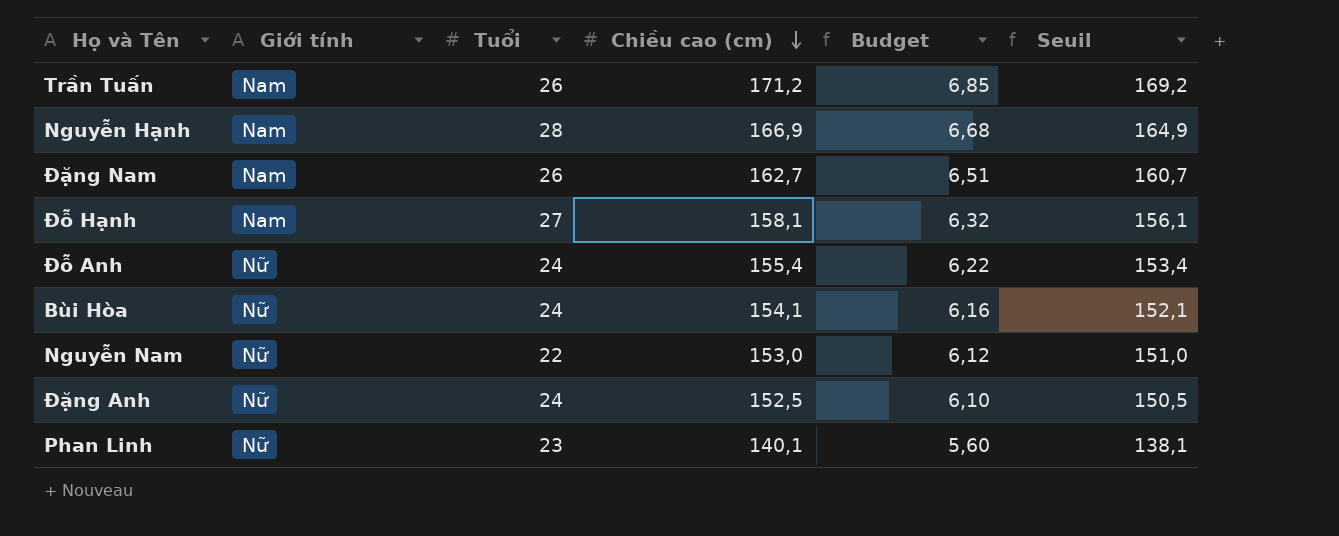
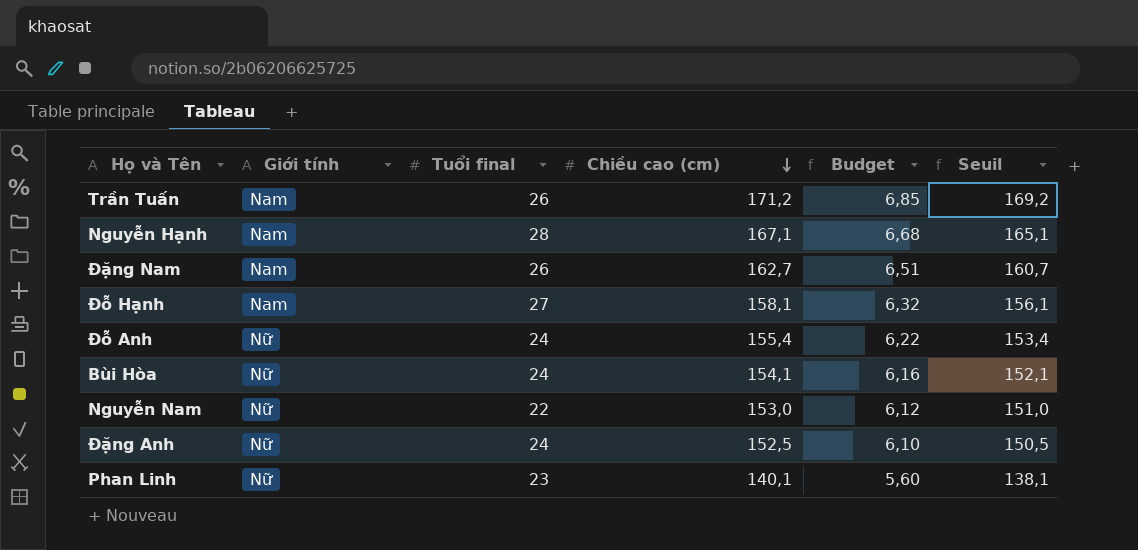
column name: Tuổi -> Tuổi final
Nguyễn Hạnh | Chiều cao (cm): 166,9 -> 167,1
Nguyễn Hạnh | Seuil: 164,9 -> 165,1

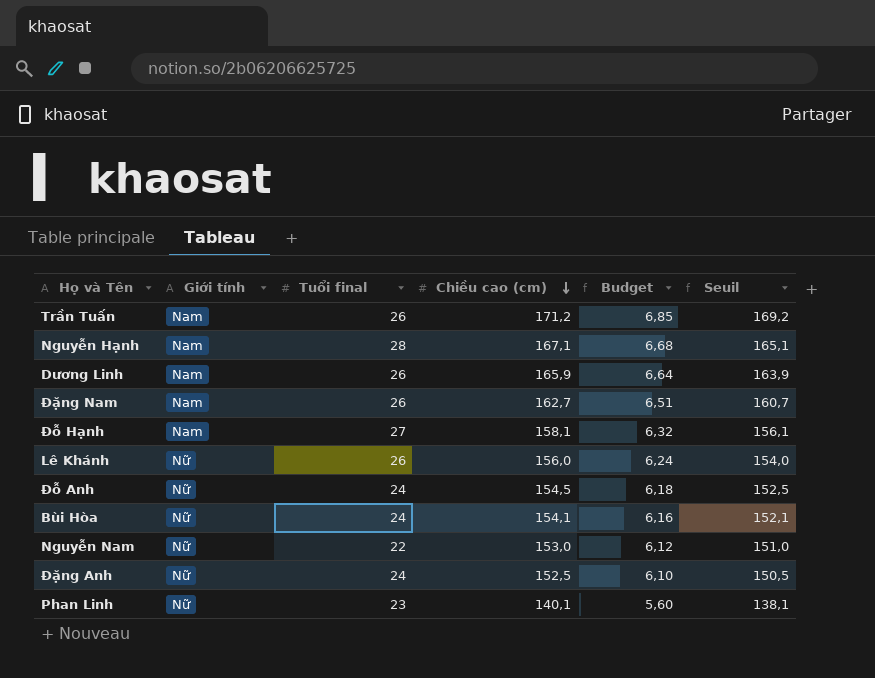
row Dương Linh: none -> Nam | 26 | 165,9 | 6,64 | 163,9
row Lê Khánh: none -> Nữ | 26 | 156,0 | 6,24 | 154,0
Đỗ Anh | Chiều cao (cm): 155,4 -> 154,5
Đỗ Anh | Budget: 6,22 -> 6,18
Đỗ Anh | Seuil: 153,4 -> 152,5

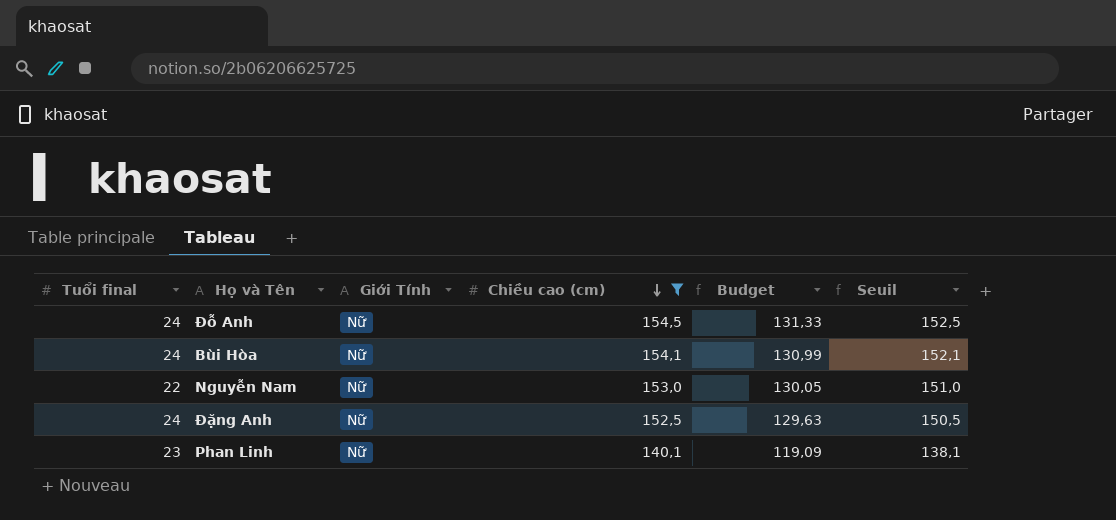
filter: none -> Chiều cao (cm) <= 154,5
column Tuổi final | position: 3 -> 1
column name: Giới tính -> Giới Tính
column Budget | formula: [Chiều cao (cm)] * 0,04 -> [Chiều cao (cm)] * 0,85

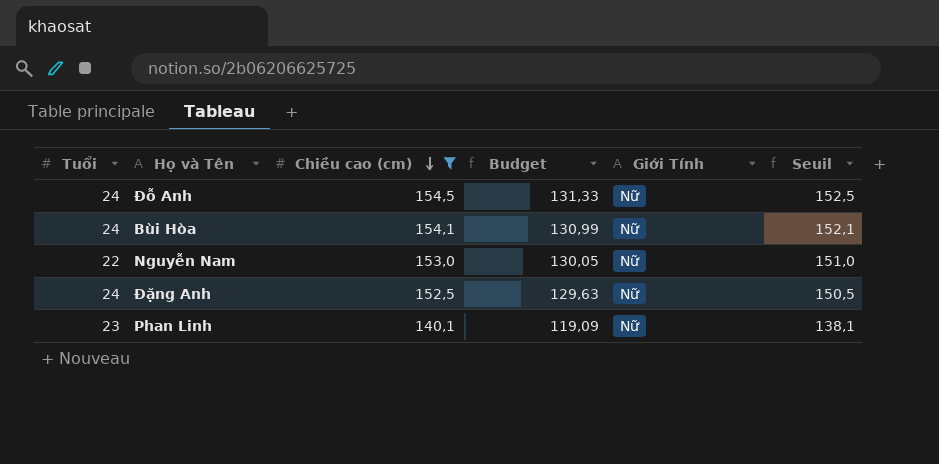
column name: Tuổi final -> Tuổi
column Giới Tính | position: 3 -> 5

